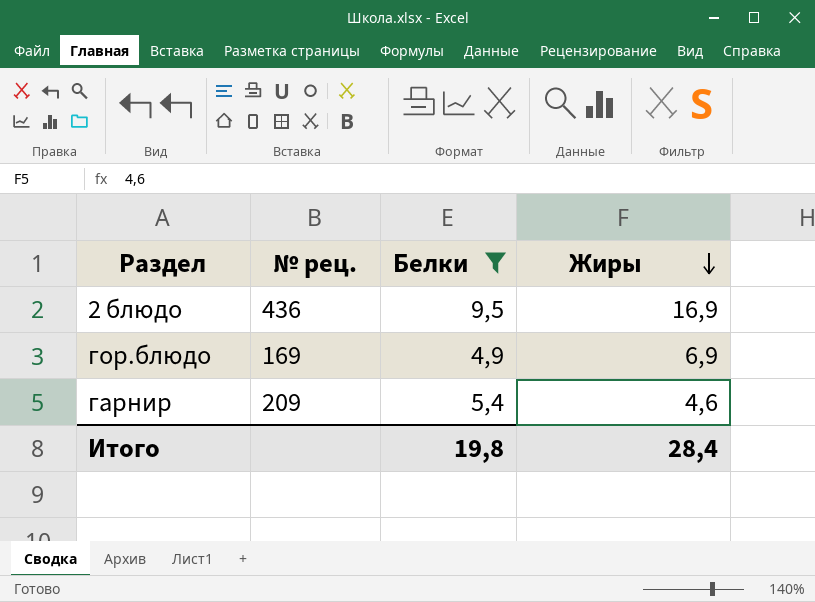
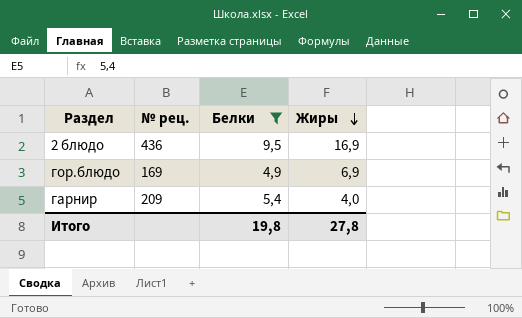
гарнир | Жиры: 4,6 -> 4,0
Итого | Жиры: 28,4 -> 27,8

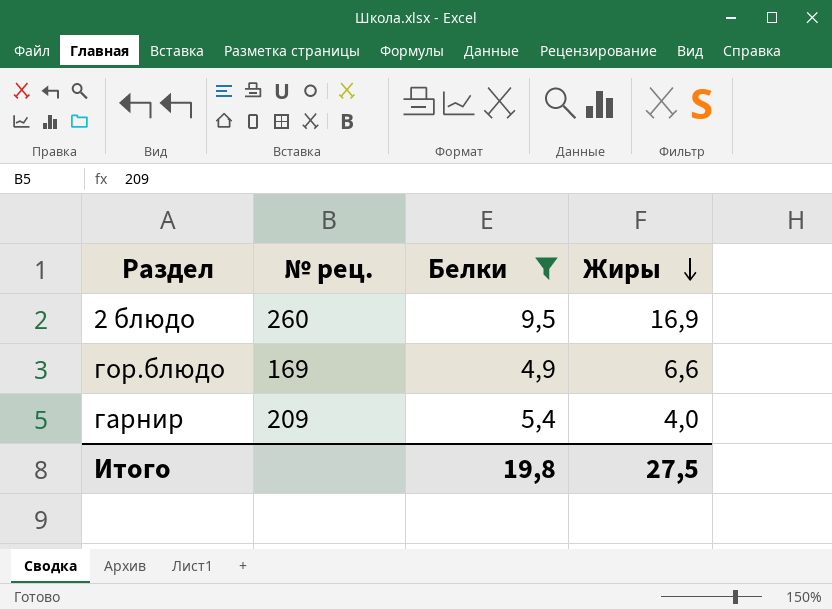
2 блюдо | № рец.: 436 -> 260
гор.блюдо | Жиры: 6,9 -> 6,6
Итого | Жиры: 27,8 -> 27,5

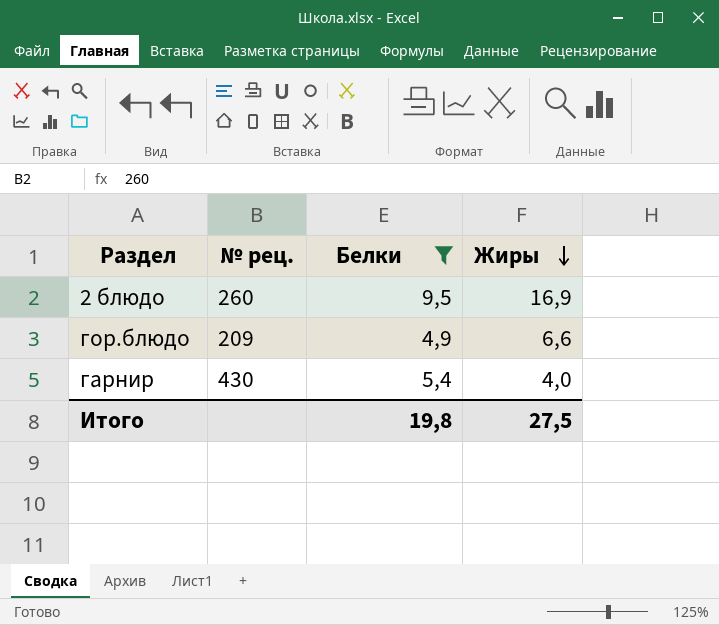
гор.блюдо | № рец.: 169 -> 209
гарнир | № рец.: 209 -> 430

